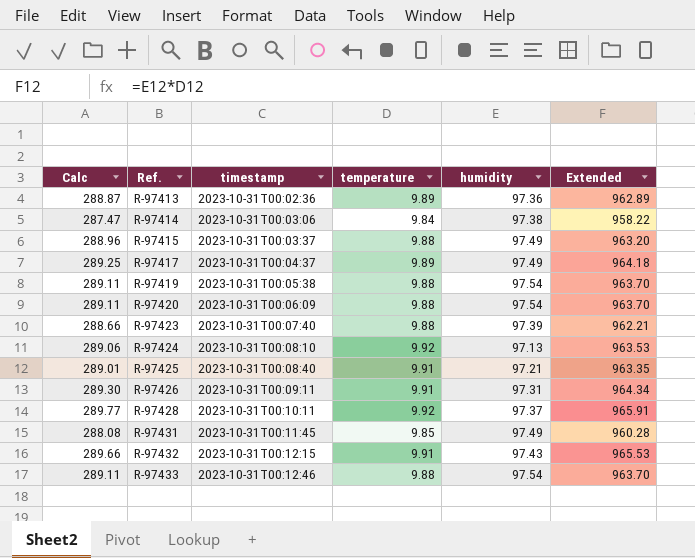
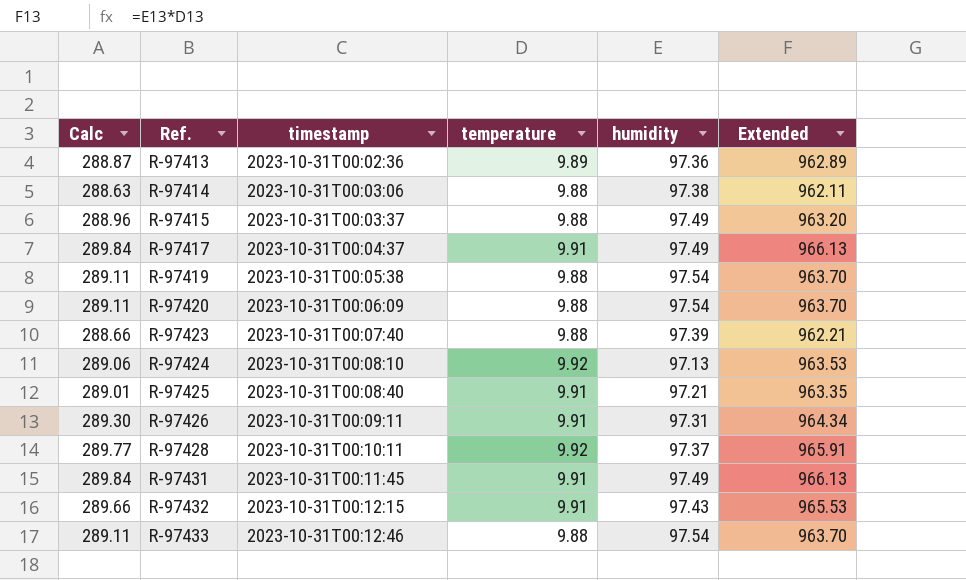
R-97414 | Calc: 287.47 -> 288.63
R-97414 | temperature: 9.84 -> 9.88
R-97414 | Extended: 958.22 -> 962.11
R-97417 | Calc: 289.25 -> 289.84
R-97417 | temperature: 9.89 -> 9.91
R-97417 | Extended: 964.18 -> 966.13
R-97431 | Calc: 288.08 -> 289.84
R-97431 | temperature: 9.85 -> 9.91
R-97431 | Extended: 960.28 -> 966.13

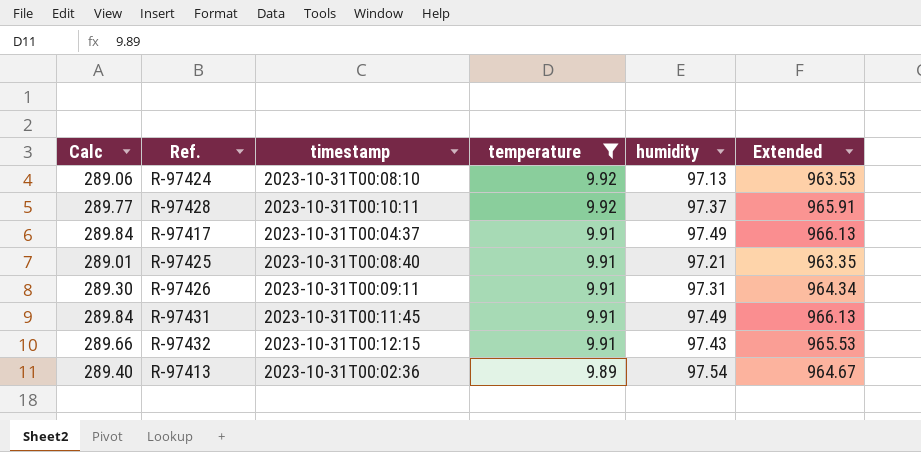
filter: none -> temperature != 9.88
row order: Ref. ascending -> temperature descending
R-97413 | Calc: 288.87 -> 289.40
R-97413 | humidity: 97.36 -> 97.54
R-97413 | Extended: 962.89 -> 964.67

